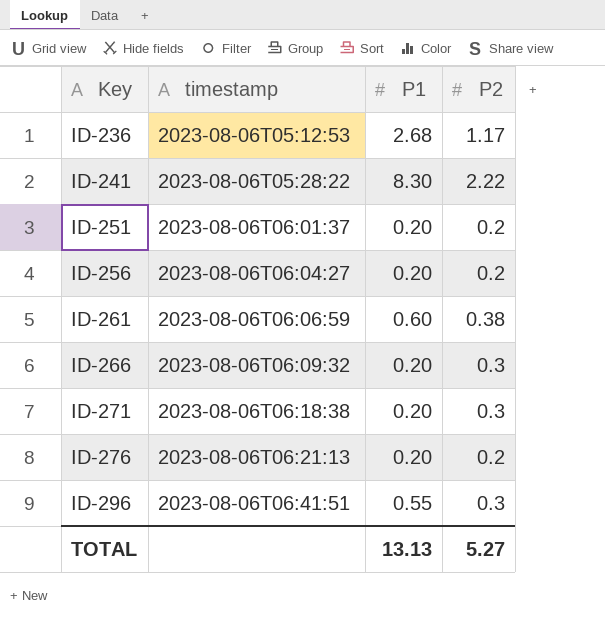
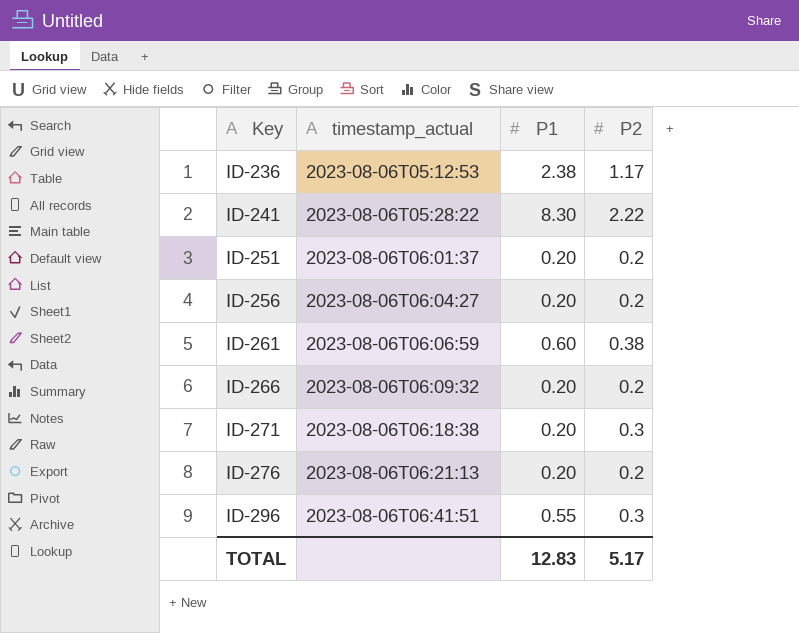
column name: timestamp -> timestamp_actual
ID-236 | P1: 2.68 -> 2.38
ID-266 | P2: 0.3 -> 0.2
TOTAL | P1: 13.13 -> 12.83
TOTAL | P2: 5.27 -> 5.17

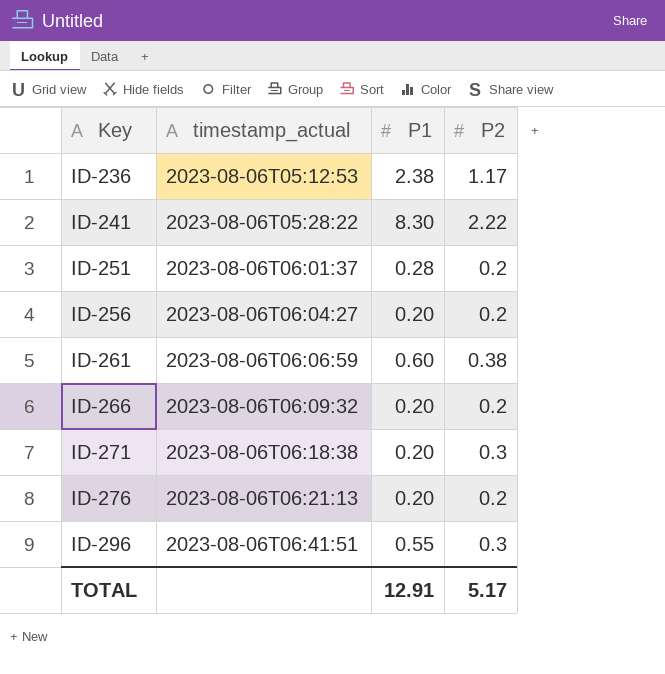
ID-251 | P1: 0.20 -> 0.28
TOTAL | P1: 12.83 -> 12.91

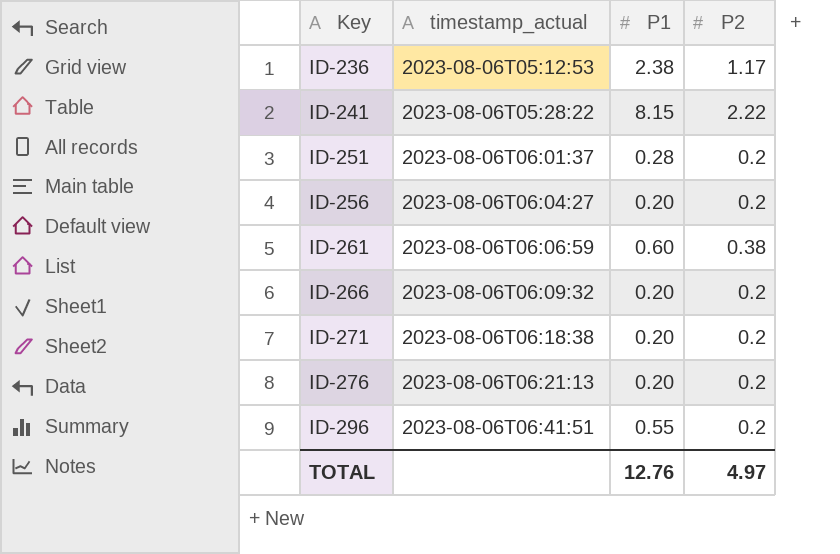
ID-241 | P1: 8.30 -> 8.15
ID-271 | P2: 0.3 -> 0.2
ID-296 | P2: 0.3 -> 0.2
TOTAL | P1: 12.91 -> 12.76
TOTAL | P2: 5.17 -> 4.97

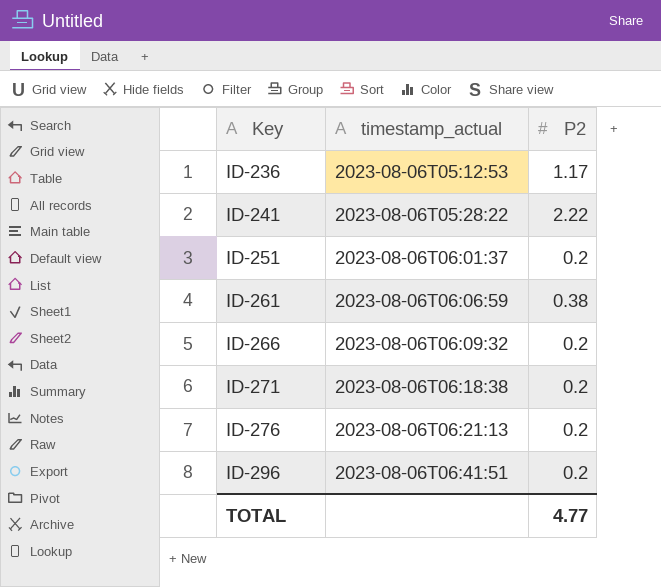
column P1 | position: 3 -> none
row ID-256: 2023-08-06T06:04:27 | 0.20 | 0.2 -> none
TOTAL | P2: 4.97 -> 4.77

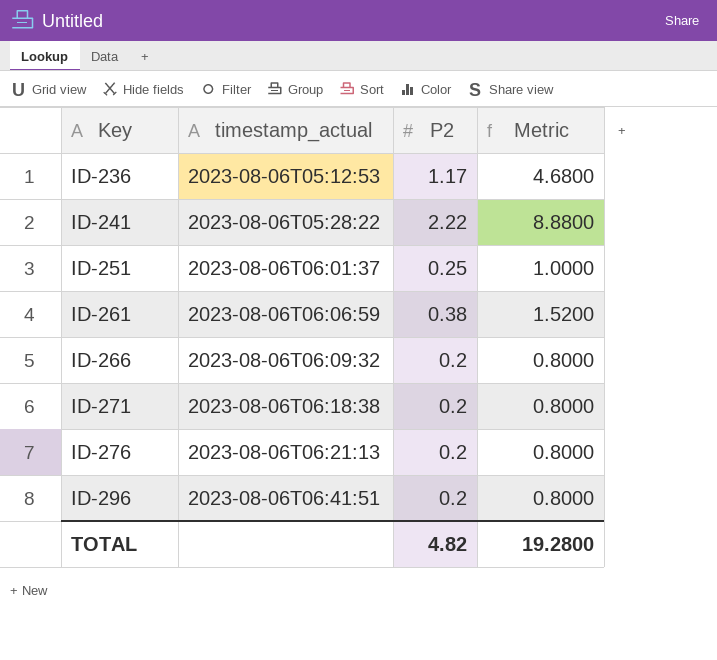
column Metric | formula: none -> [P2] * 4
ID-251 | P2: 0.2 -> 0.25
TOTAL | P2: 4.77 -> 4.82

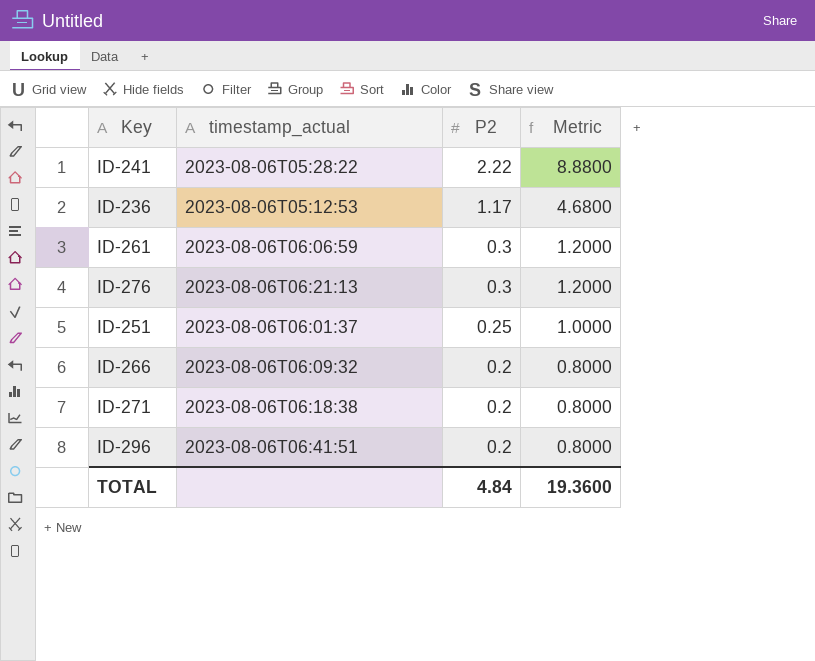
row order: Key ascending -> P2 descending
ID-261 | P2: 0.38 -> 0.3
ID-261 | Metric: 1.5200 -> 1.2000
ID-276 | P2: 0.2 -> 0.3
ID-276 | Metric: 0.8000 -> 1.2000
TOTAL | P2: 4.82 -> 4.84
TOTAL | Metric: 19.2800 -> 19.3600

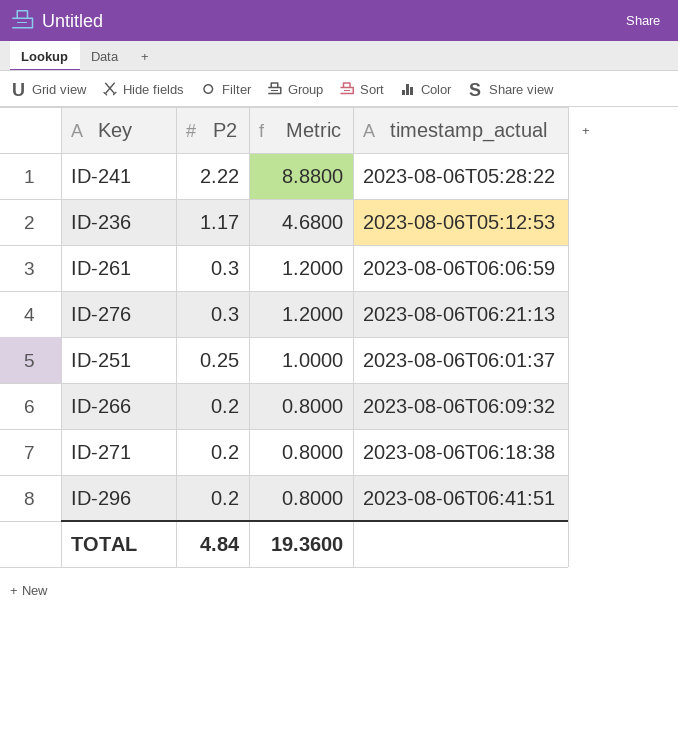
column timestamp_actual | position: 2 -> 4

